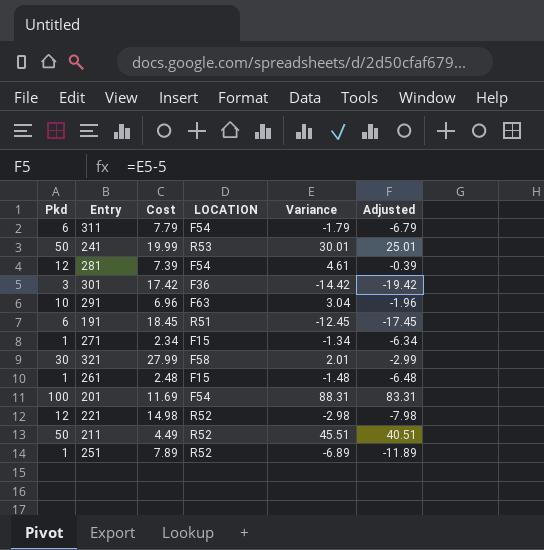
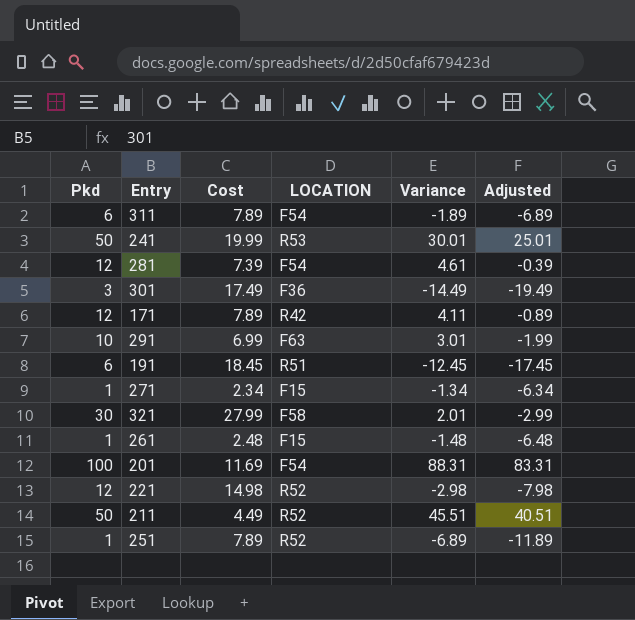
311 | Cost: 7.79 -> 7.89
311 | Variance: -1.79 -> -1.89
311 | Adjusted: -6.79 -> -6.89
301 | Cost: 17.42 -> 17.49
301 | Variance: -14.42 -> -14.49
301 | Adjusted: -19.42 -> -19.49
row 171: none -> 12 | 7.89 | R42 | 4.11 | -0.89
291 | Cost: 6.96 -> 6.99
291 | Variance: 3.04 -> 3.01
291 | Adjusted: -1.96 -> -1.99

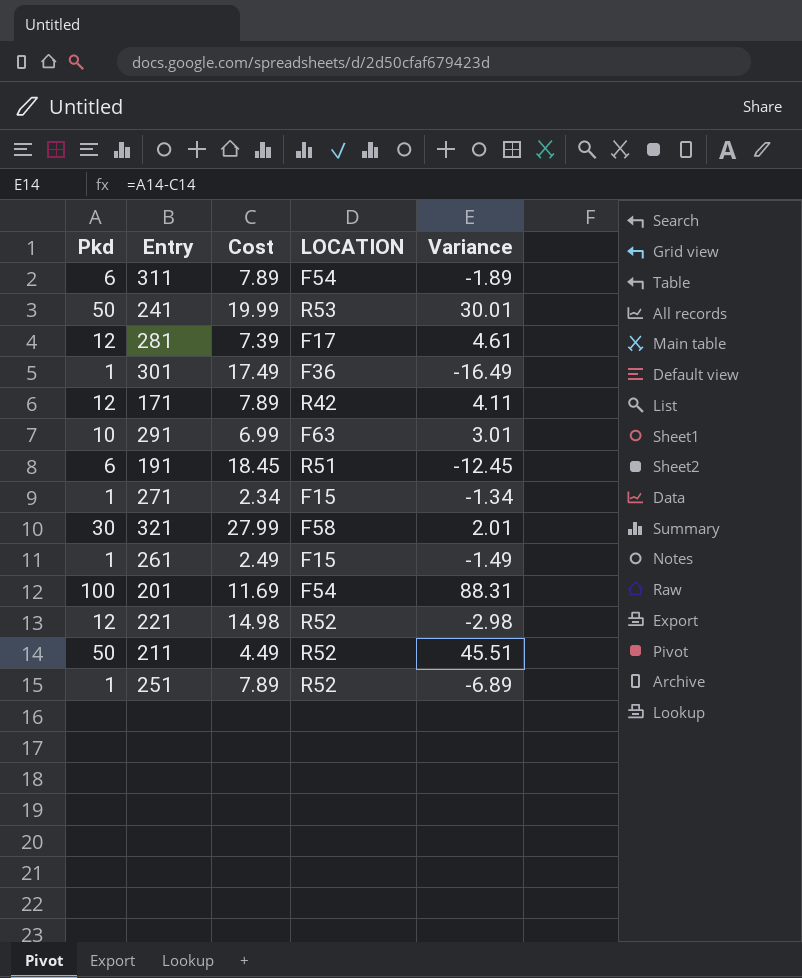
column Adjusted | formula: [Variance] - 5 -> none
281 | LOCATION: F54 -> F17
301 | Pkd: 3 -> 1
301 | Variance: -14.49 -> -16.49
261 | Cost: 2.48 -> 2.49
261 | Variance: -1.48 -> -1.49

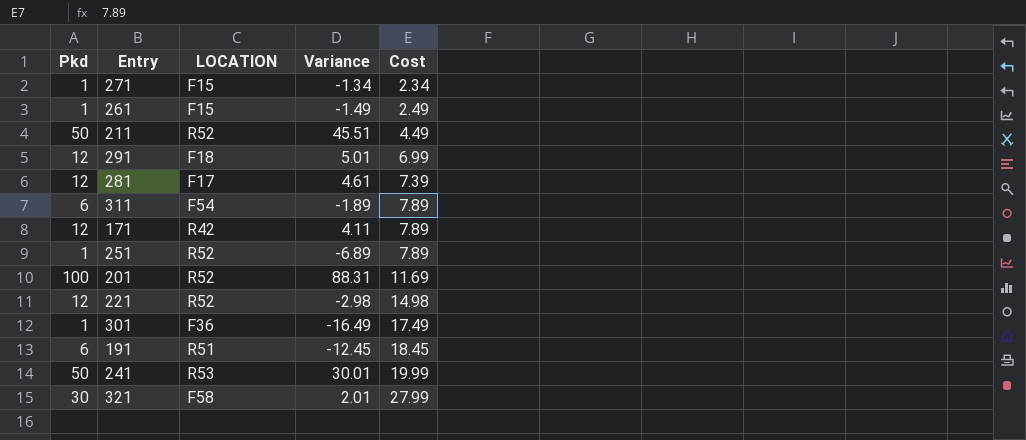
row order: none -> Cost ascending
column Cost | position: 3 -> 5
291 | Pkd: 10 -> 12
291 | LOCATION: F63 -> F18
291 | Variance: 3.01 -> 5.01
201 | LOCATION: F54 -> R52

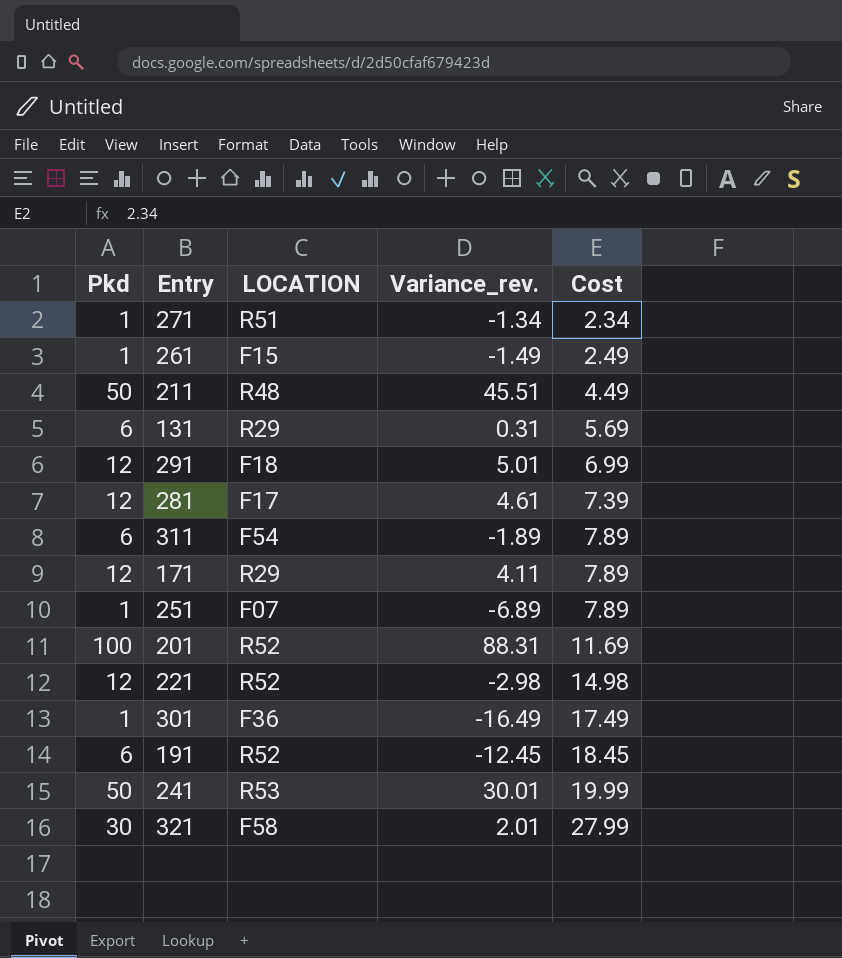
column name: Variance -> Variance_rev.
271 | LOCATION: F15 -> R51
211 | LOCATION: R52 -> R48
row 131: none -> 6 | R29 | 0.31 | 5.69
171 | LOCATION: R42 -> R29
251 | LOCATION: R52 -> F07
191 | LOCATION: R51 -> R52

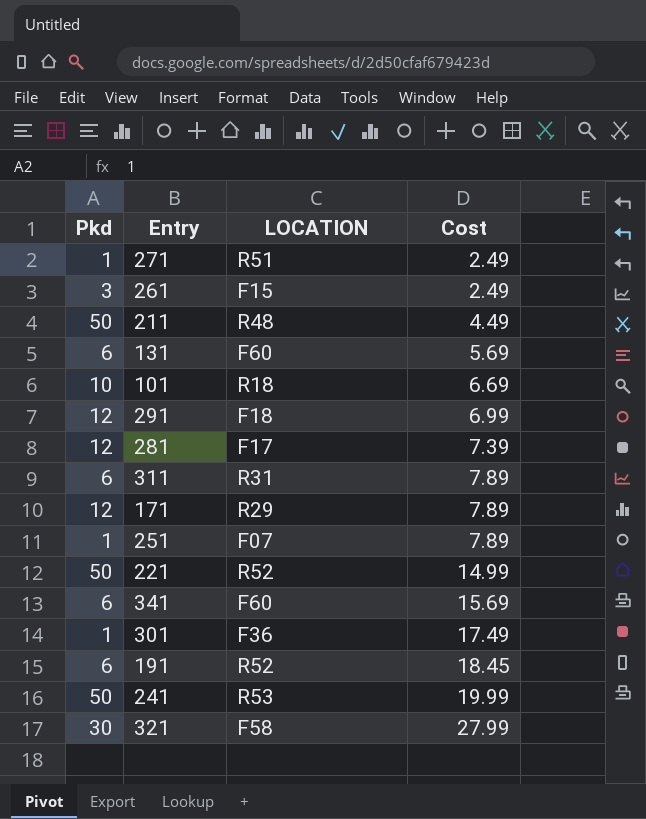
column Variance_rev. | formula: [Pkd] - [Cost] -> none
row 201: 100 | R52 | 88.31 | 11.69 -> none
271 | Cost: 2.34 -> 2.49
261 | Pkd: 1 -> 3
131 | LOCATION: R29 -> F60
row 101: none -> 10 | R18 | 6.69
311 | LOCATION: F54 -> R31
221 | Pkd: 12 -> 50
221 | Cost: 14.98 -> 14.99
row 341: none -> 6 | F60 | 15.69

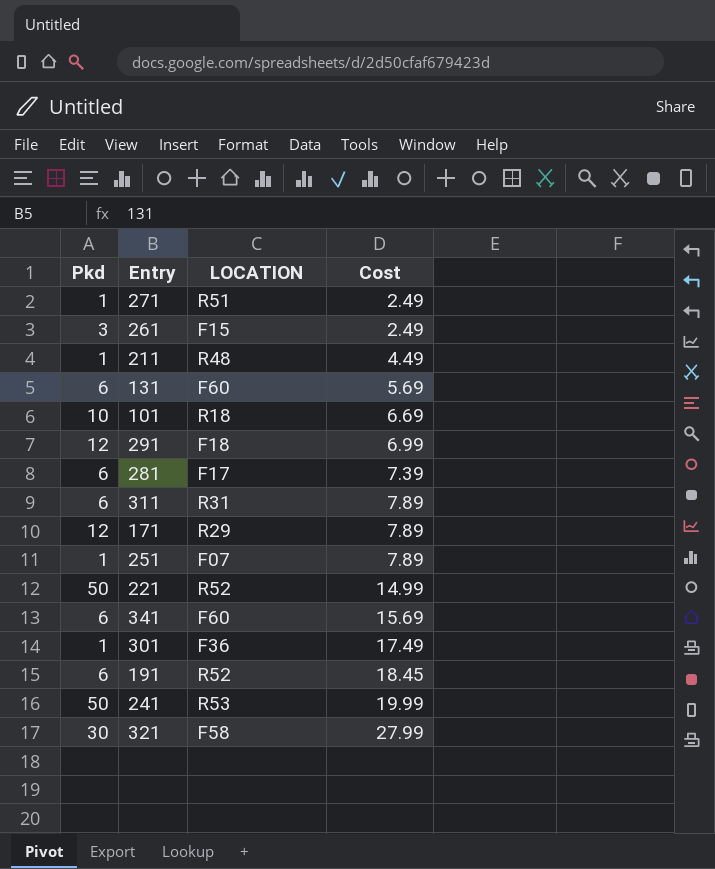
211 | Pkd: 50 -> 1
281 | Pkd: 12 -> 6

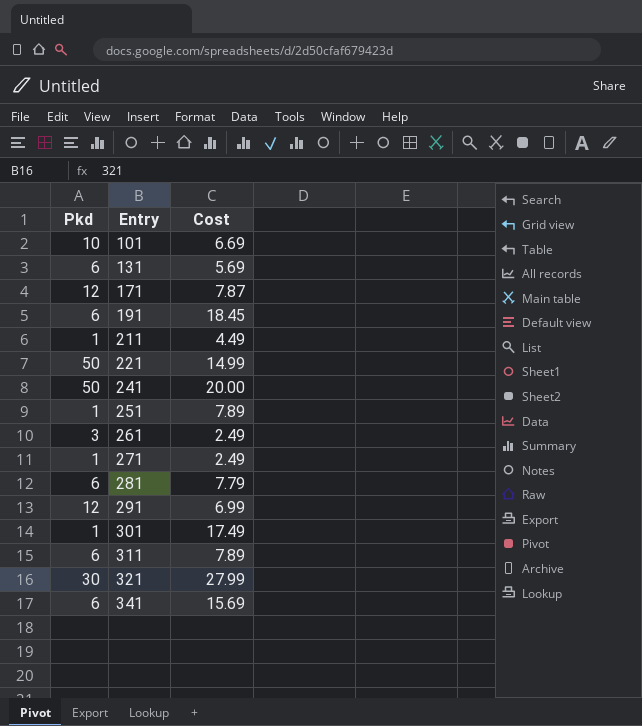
row order: Cost ascending -> Entry ascending
column LOCATION | position: 3 -> none
171 | Cost: 7.89 -> 7.87
241 | Cost: 19.99 -> 20.00
281 | Cost: 7.39 -> 7.79

